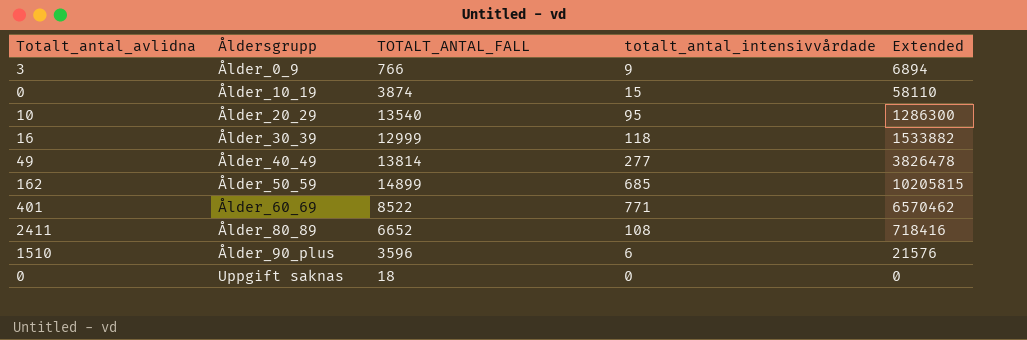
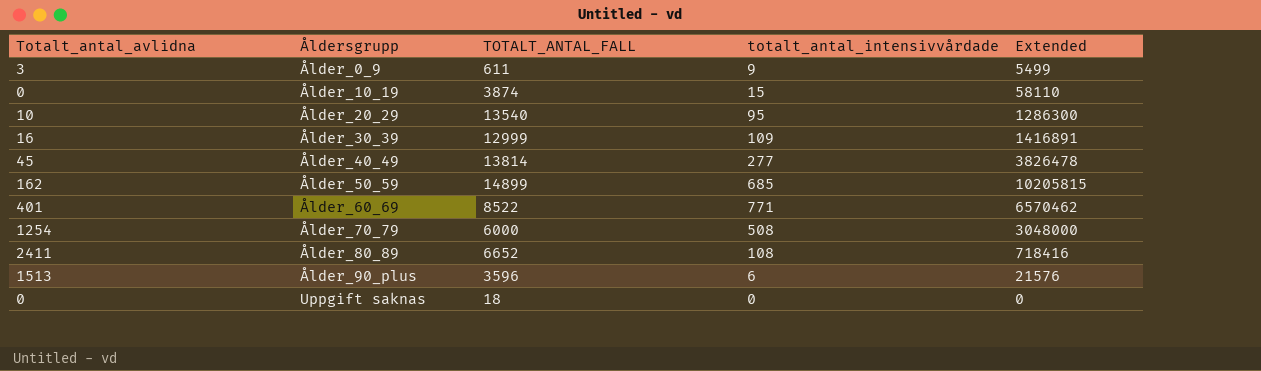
Ålder_0_9 | TOTALT_ANTAL_FALL: 766 -> 611
Ålder_0_9 | Extended: 6894 -> 5499
Ålder_30_39 | totalt_antal_intensivvårdade: 118 -> 109
Ålder_30_39 | Extended: 1533882 -> 1416891
Ålder_40_49 | Totalt_antal_avlidna: 49 -> 45
row Ålder_70_79: none -> 1254 | 6000 | 508 | 3048000
Ålder_90_plus | Totalt_antal_avlidna: 1510 -> 1513

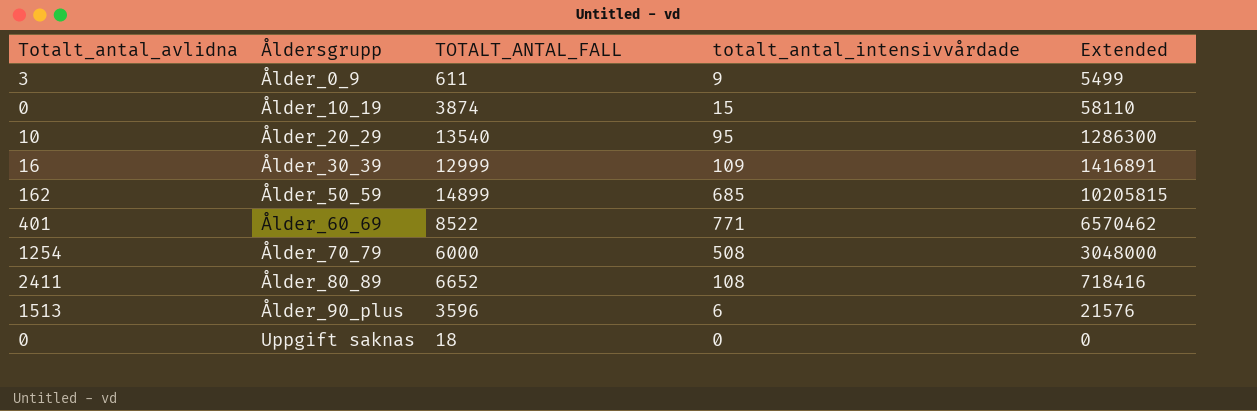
row Ålder_40_49: 45 | 13814 | 277 | 3826478 -> none

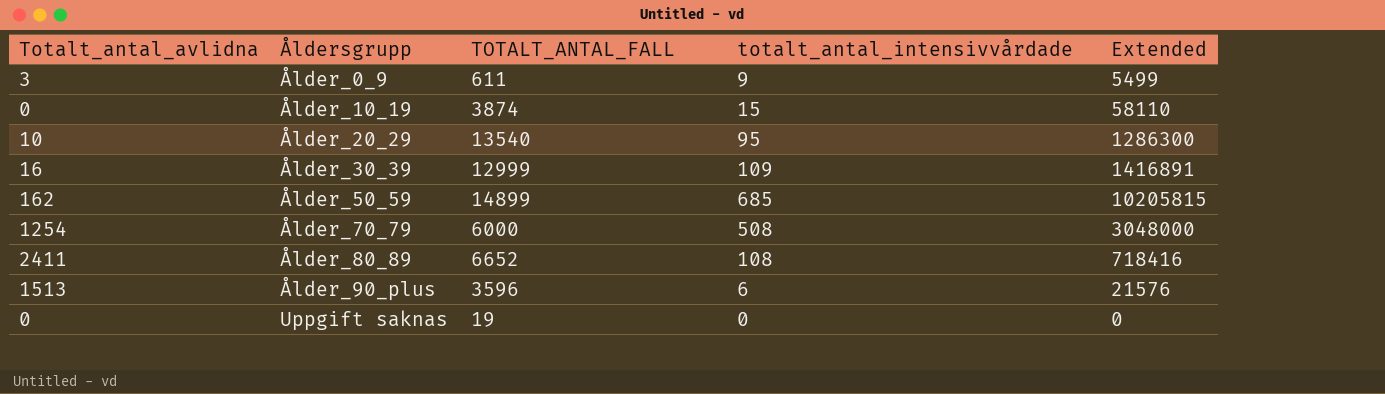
row Ålder_60_69: 401 | 8522 | 771 | 6570462 -> none
Uppgift saknas | TOTALT_ANTAL_FALL: 18 -> 19

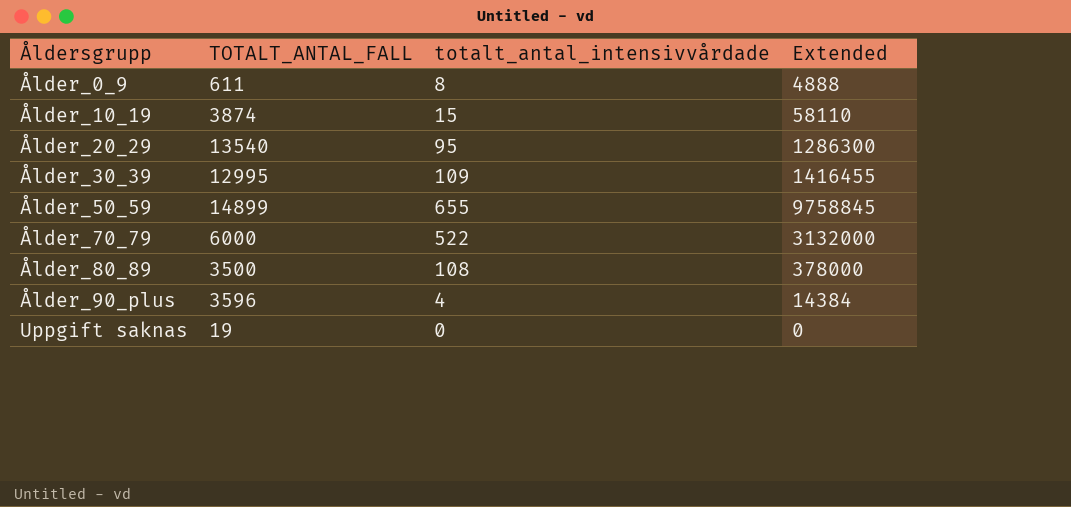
column Totalt_antal_avlidna | position: 1 -> none
Ålder_0_9 | totalt_antal_intensivvårdade: 9 -> 8
Ålder_0_9 | Extended: 5499 -> 4888
Ålder_30_39 | TOTALT_ANTAL_FALL: 12999 -> 12995
Ålder_30_39 | Extended: 1416891 -> 1416455
Ålder_50_59 | totalt_antal_intensivvårdade: 685 -> 655
Ålder_50_59 | Extended: 10205815 -> 9758845
Ålder_70_79 | totalt_antal_intensivvårdade: 508 -> 522
Ålder_70_79 | Extended: 3048000 -> 3132000
Ålder_80_89 | TOTALT_ANTAL_FALL: 6652 -> 3500
Ålder_80_89 | Extended: 718416 -> 378000
Ålder_90_plus | totalt_antal_intensivvårdade: 6 -> 4
Ålder_90_plus | Extended: 21576 -> 14384

